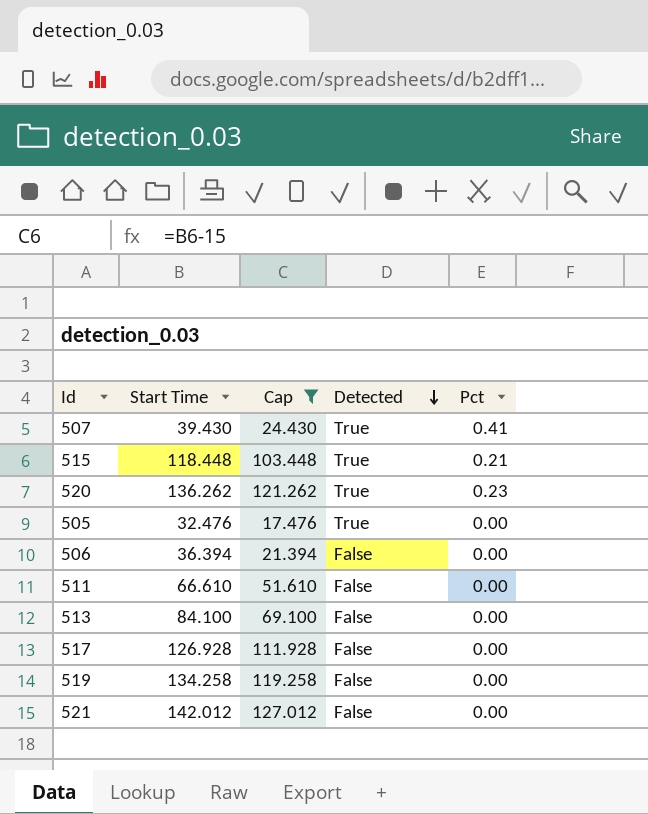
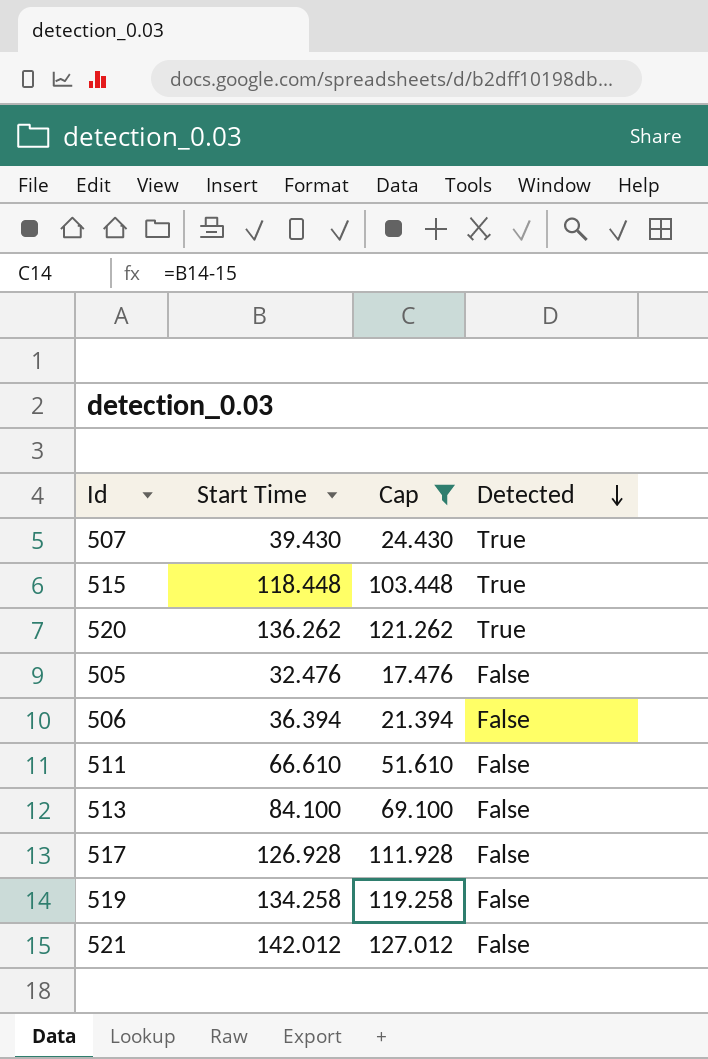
column Pct | position: 5 -> none
505 | Detected: True -> False

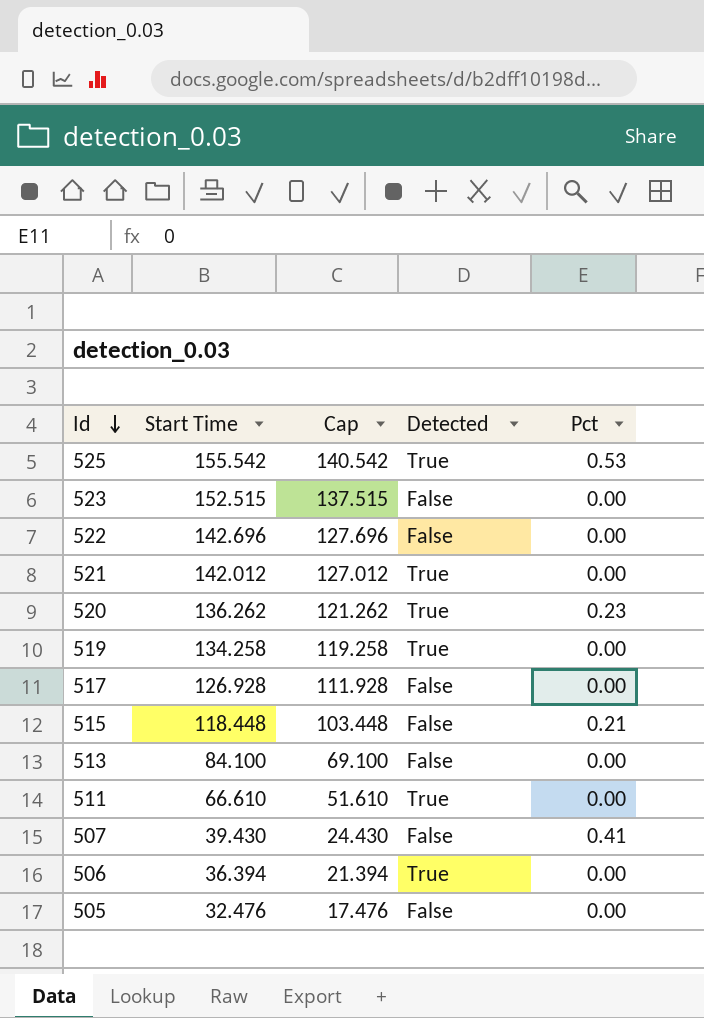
filter: Cap <= 127.012 -> none
row order: Detected descending -> Id descending
column Pct | position: none -> 5
521 | Detected: False -> True
519 | Detected: False -> True
515 | Detected: True -> False
511 | Detected: False -> True
507 | Detected: True -> False
506 | Detected: False -> True

